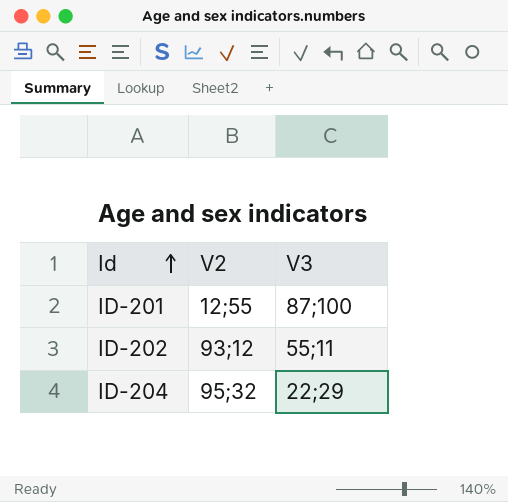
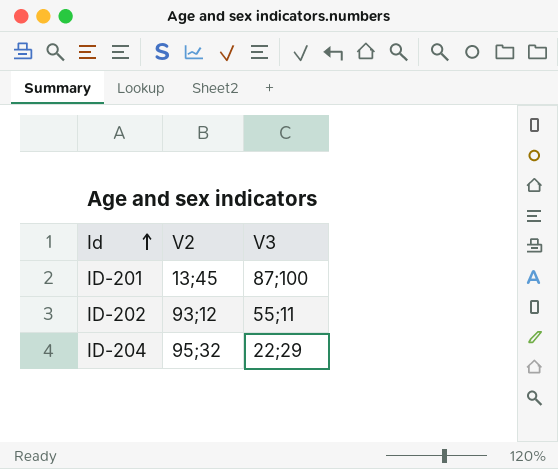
ID-201 | V2: 12;55 -> 13;45

